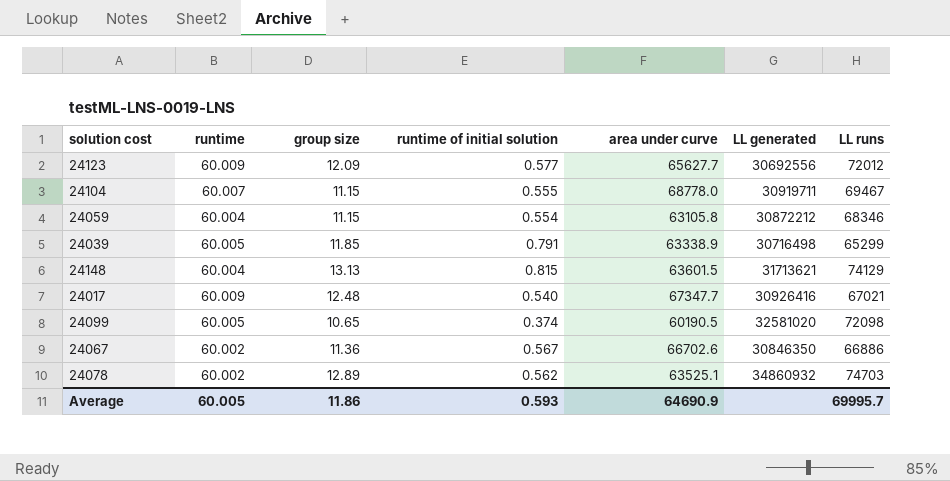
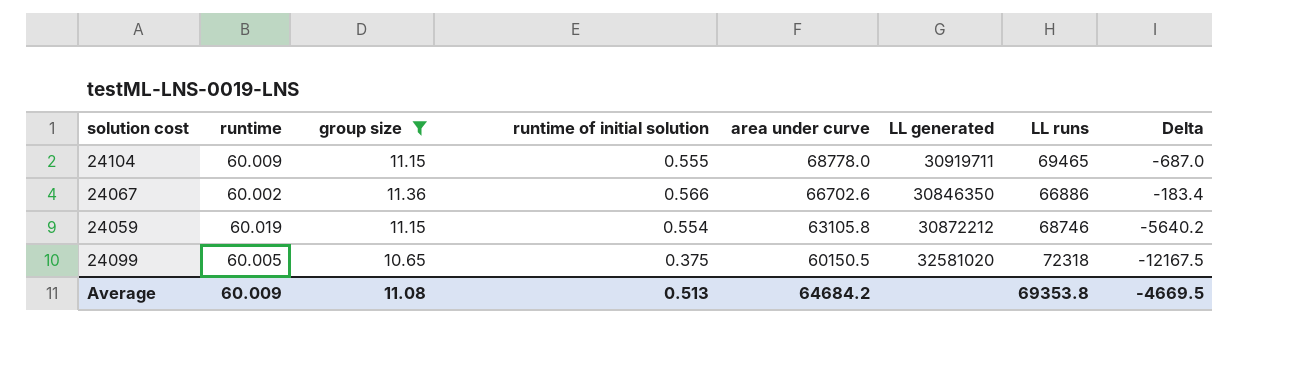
filter: none -> group size <= 11.36
row order: none -> area under curve descending
column Delta | formula: none -> [area under curve] - [LL runs]
24104 | runtime: 60.007 -> 60.009
24104 | LL runs: 69467 -> 69465
24067 | runtime of initial solution: 0.567 -> 0.566
24059 | runtime: 60.004 -> 60.019
24059 | LL runs: 68346 -> 68746
24099 | runtime of initial solution: 0.374 -> 0.375
24099 | area under curve: 60190.5 -> 60150.5
24099 | LL runs: 72098 -> 72318
Average | runtime: 60.005 -> 60.009
Average | group size: 11.86 -> 11.08
Average | runtime of initial solution: 0.593 -> 0.513
Average | area under curve: 64690.9 -> 64684.2
Average | LL runs: 69995.7 -> 69353.8

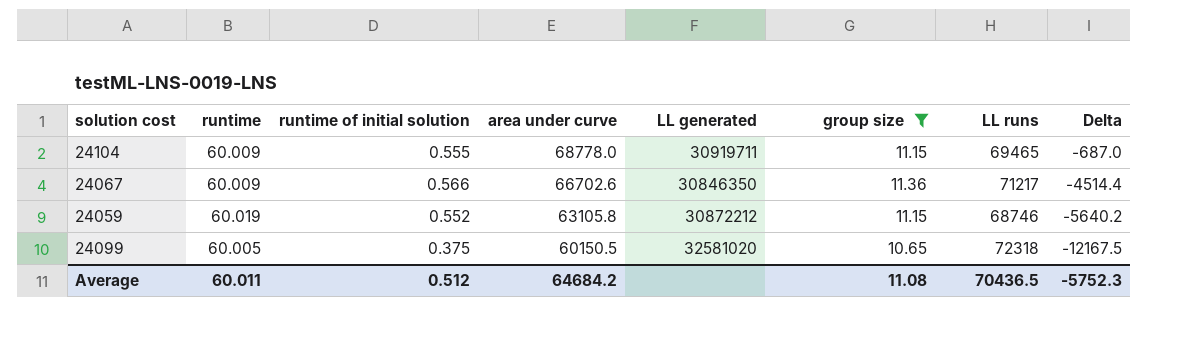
column group size | position: 3 -> 6
24067 | runtime: 60.002 -> 60.009
24067 | LL runs: 66886 -> 71217
24067 | Delta: -183.4 -> -4514.4
24059 | runtime of initial solution: 0.554 -> 0.552
Average | runtime: 60.009 -> 60.011
Average | runtime of initial solution: 0.513 -> 0.512
Average | LL runs: 69353.8 -> 70436.5
Average | Delta: -4669.5 -> -5752.3

